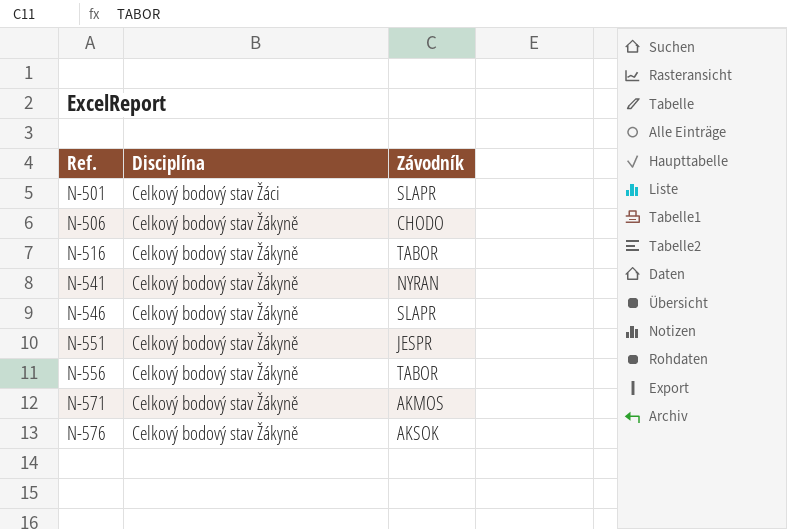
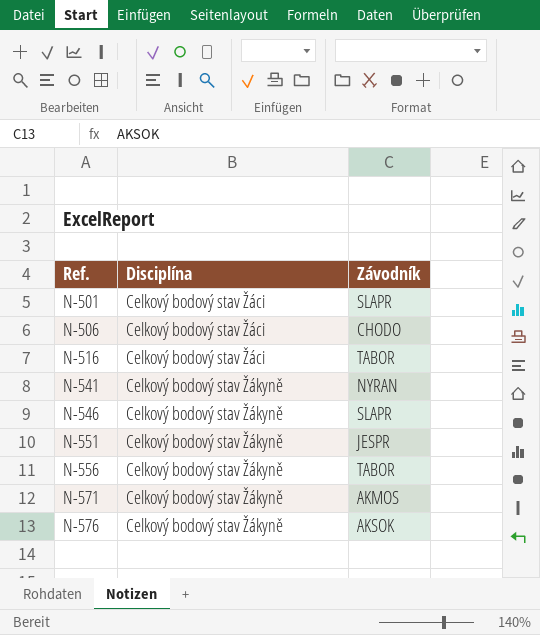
N-506 | Disciplína: Celkový bodový stav Žákyně -> Celkový bodový stav Žáci
N-516 | Disciplína: Celkový bodový stav Žákyně -> Celkový bodový stav Žáci

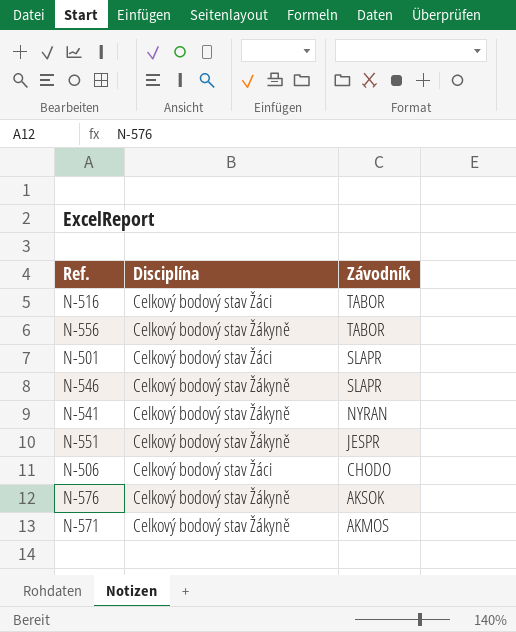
row order: Ref. ascending -> Závodník descending

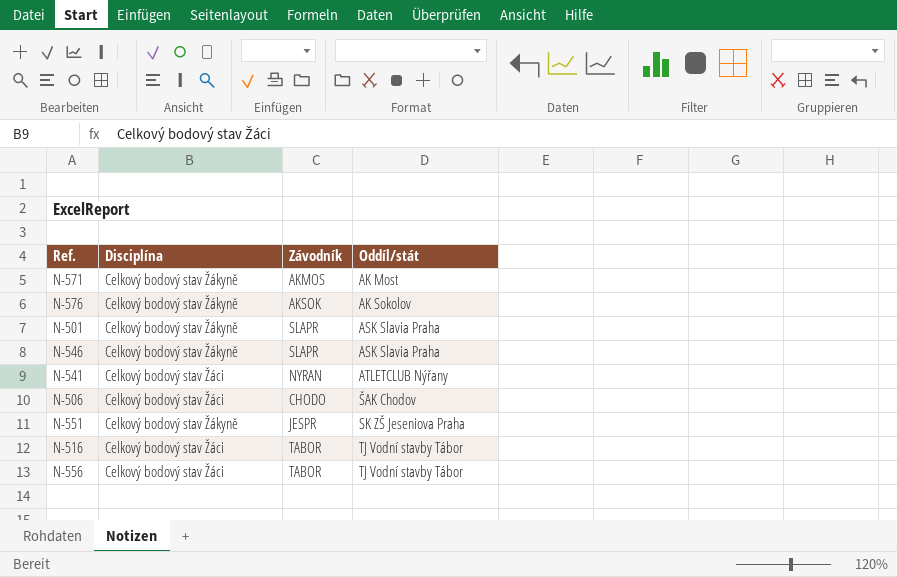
row order: Závodník descending -> Oddíl/stát ascending
column Oddíl/stát | position: none -> 4
N-501 | Disciplína: Celkový bodový stav Žáci -> Celkový bodový stav Žákyně
N-541 | Disciplína: Celkový bodový stav Žákyně -> Celkový bodový stav Žáci
N-556 | Disciplína: Celkový bodový stav Žákyně -> Celkový bodový stav Žáci

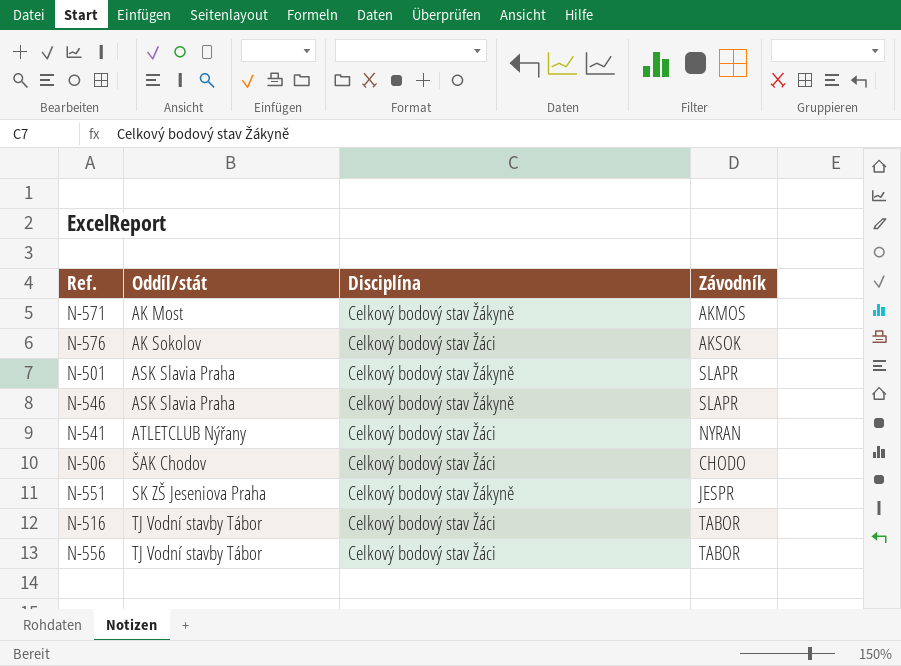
column Oddíl/stát | position: 4 -> 2
N-576 | Disciplína: Celkový bodový stav Žákyně -> Celkový bodový stav Žáci

